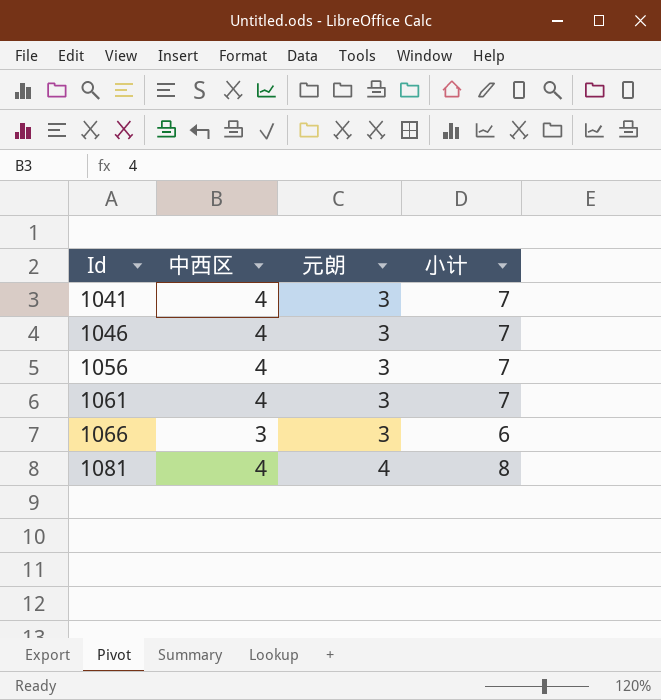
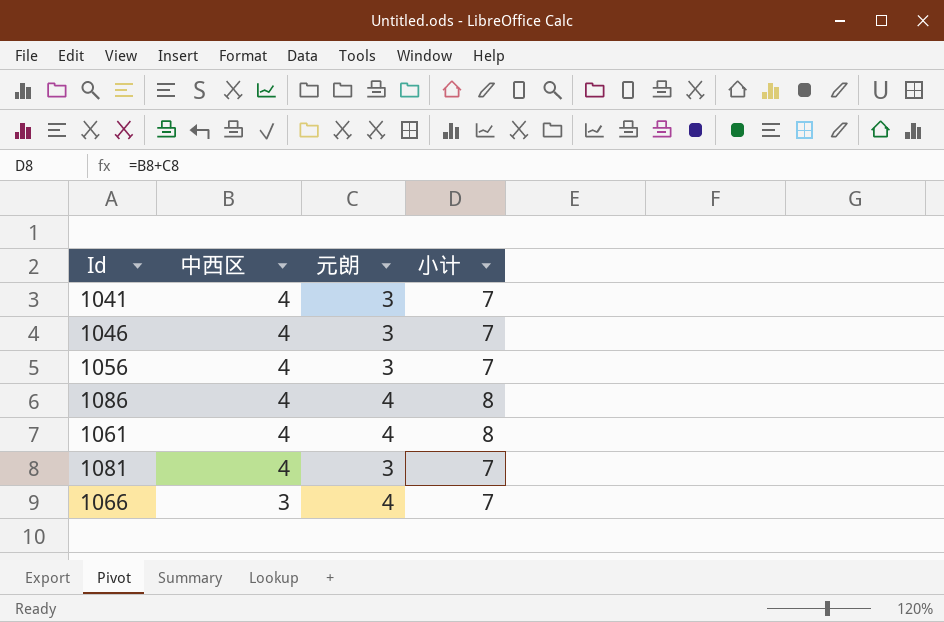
row order: Id ascending -> 中西区 descending
row 1086: none -> 4 | 4 | 8
1061 | 元朗: 3 -> 4
1061 | 小计: 7 -> 8
1081 | 元朗: 4 -> 3
1081 | 小计: 8 -> 7
1066 | 元朗: 3 -> 4
1066 | 小计: 6 -> 7

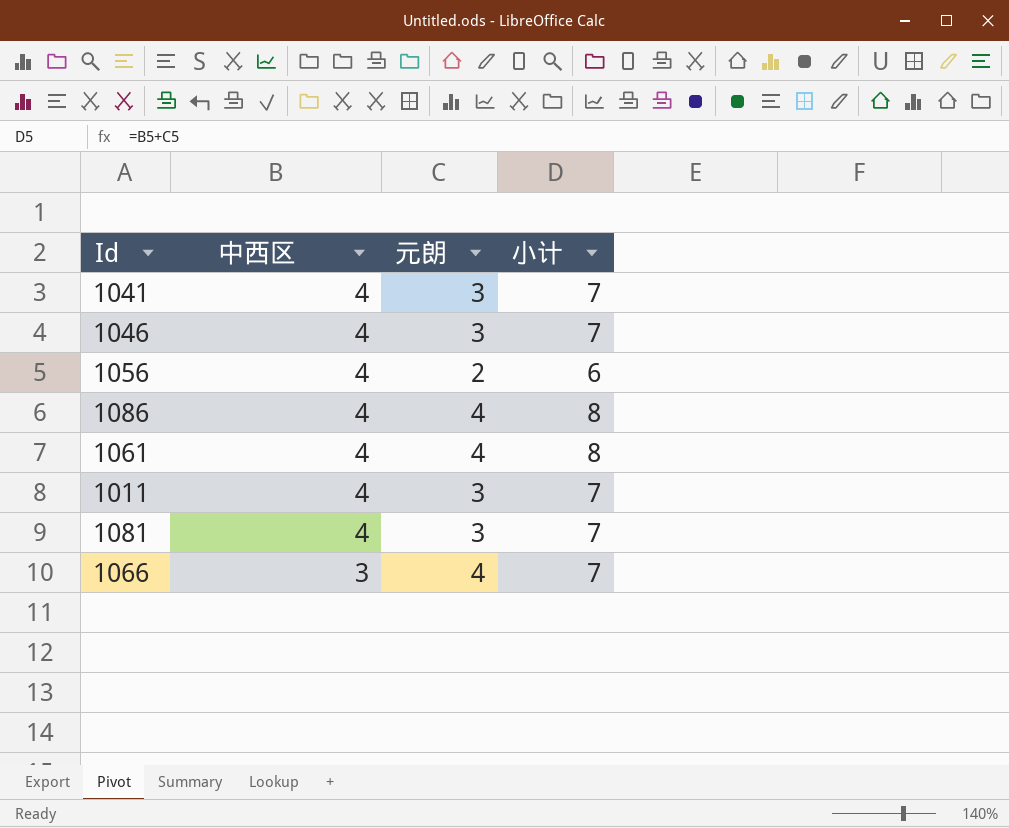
1056 | 元朗: 3 -> 2
1056 | 小计: 7 -> 6
row 1011: none -> 4 | 3 | 7

